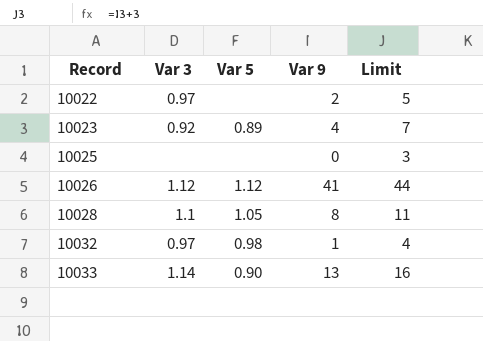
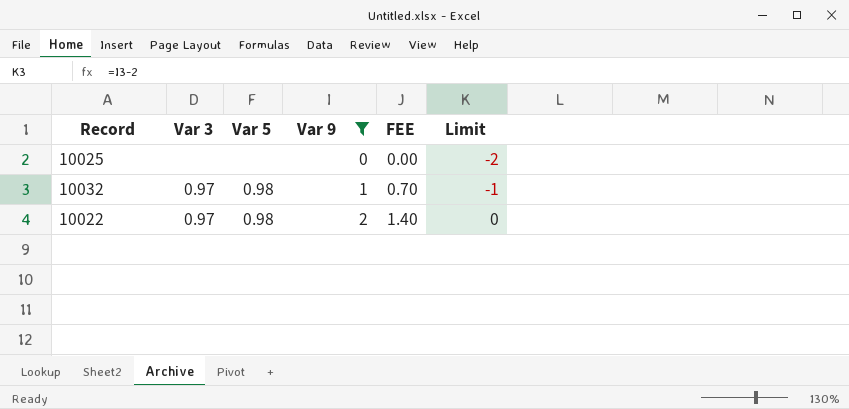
filter: none -> Var 9 <= 2
row order: Record ascending -> Var 9 ascending
column FEE | formula: none -> [Var 9] * 0.7
column Limit | formula: [Var 9] + 3 -> [Var 9] - 2
10022 | Var 5: none -> 0.98

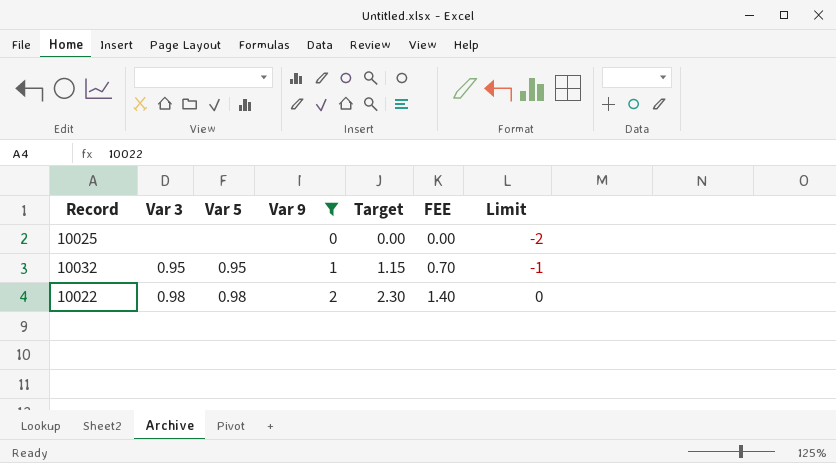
column Target | formula: none -> [Var 9] * 1.15
10032 | Var 3: 0.97 -> 0.95
10032 | Var 5: 0.98 -> 0.95
10022 | Var 3: 0.97 -> 0.98

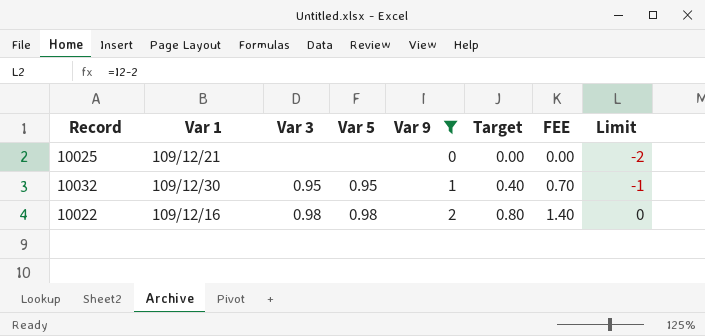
column Var 1 | position: none -> 2
column Target | formula: [Var 9] * 1.15 -> [Var 9] * 0.4

